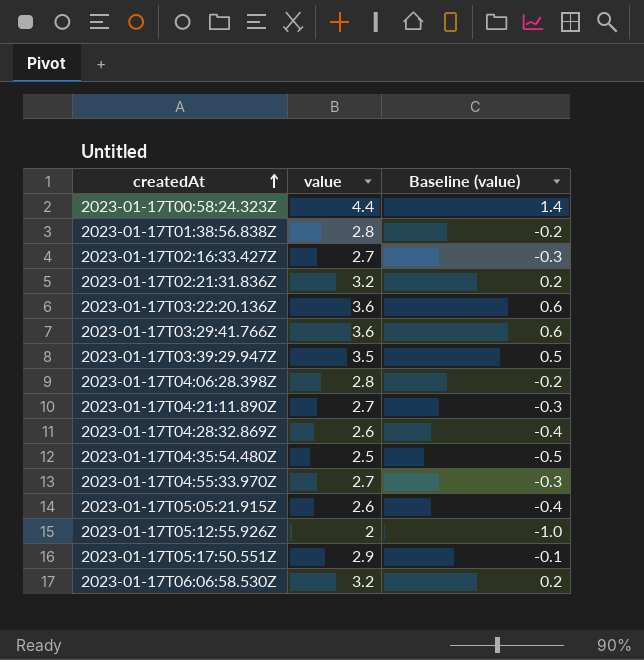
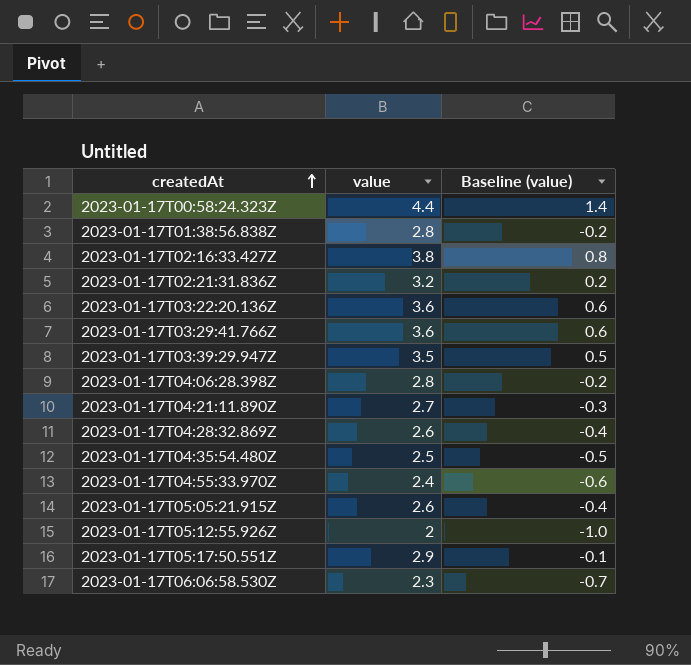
2023-01-17T02:16:33.427Z | value: 2.7 -> 3.8
2023-01-17T02:16:33.427Z | Baseline (value): -0.3 -> 0.8
2023-01-17T04:55:33.970Z | value: 2.7 -> 2.4
2023-01-17T04:55:33.970Z | Baseline (value): -0.3 -> -0.6
2023-01-17T06:06:58.530Z | value: 3.2 -> 2.3
2023-01-17T06:06:58.530Z | Baseline (value): 0.2 -> -0.7

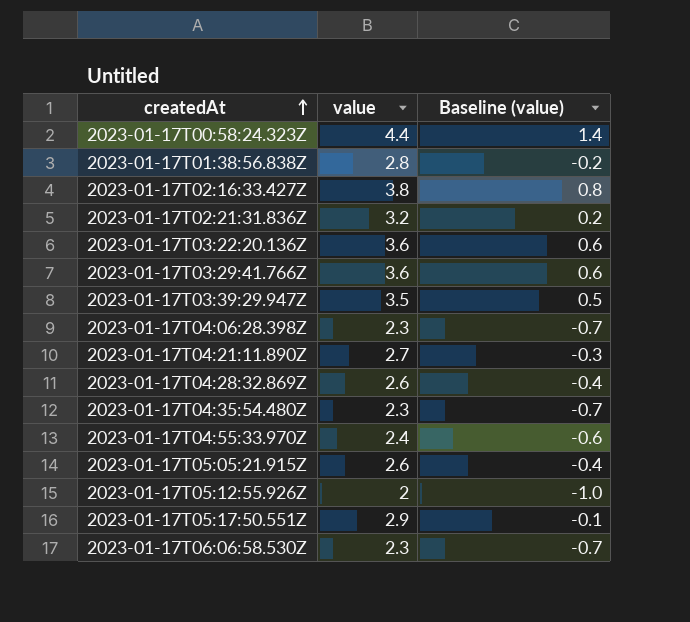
2023-01-17T04:06:28.398Z | value: 2.8 -> 2.3
2023-01-17T04:06:28.398Z | Baseline (value): -0.2 -> -0.7
2023-01-17T04:35:54.480Z | value: 2.5 -> 2.3
2023-01-17T04:35:54.480Z | Baseline (value): -0.5 -> -0.7

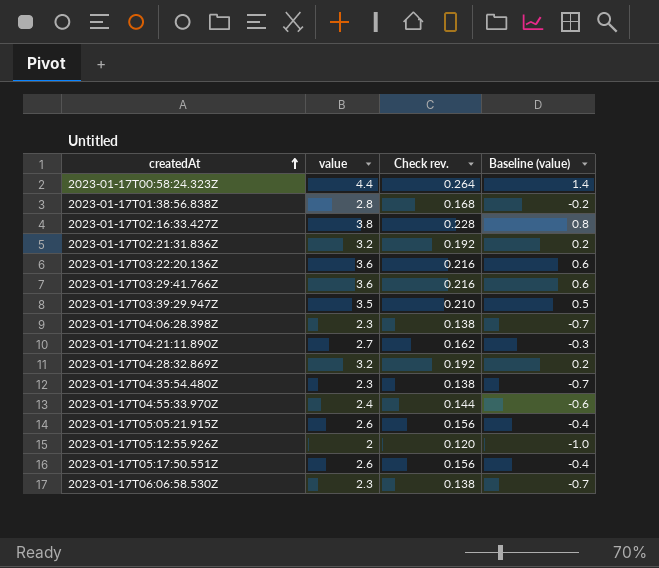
column Check rev. | formula: none -> [value] * 0.06
2023-01-17T04:28:32.869Z | value: 2.6 -> 3.2
2023-01-17T04:28:32.869Z | Baseline (value): -0.4 -> 0.2
2023-01-17T05:17:50.551Z | value: 2.9 -> 2.6
2023-01-17T05:17:50.551Z | Baseline (value): -0.1 -> -0.4

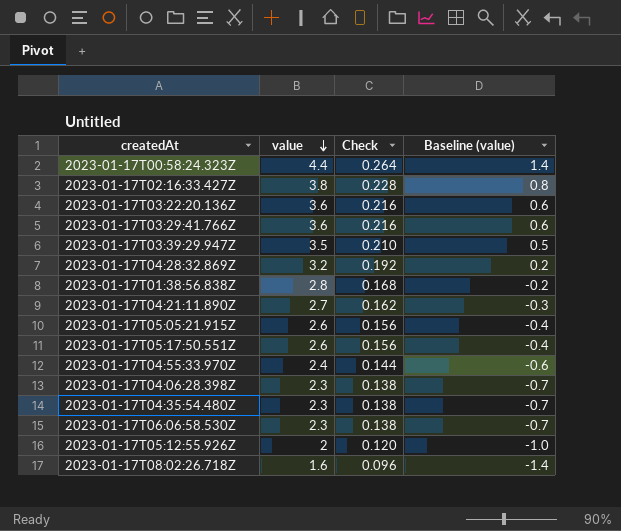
row order: createdAt ascending -> value descending
column name: Check rev. -> Check
row 2023-01-17T02:21:31.836Z: 3.2 | 0.192 | 0.2 -> none
row 2023-01-17T08:02:26.718Z: none -> 1.6 | 0.096 | -1.4

